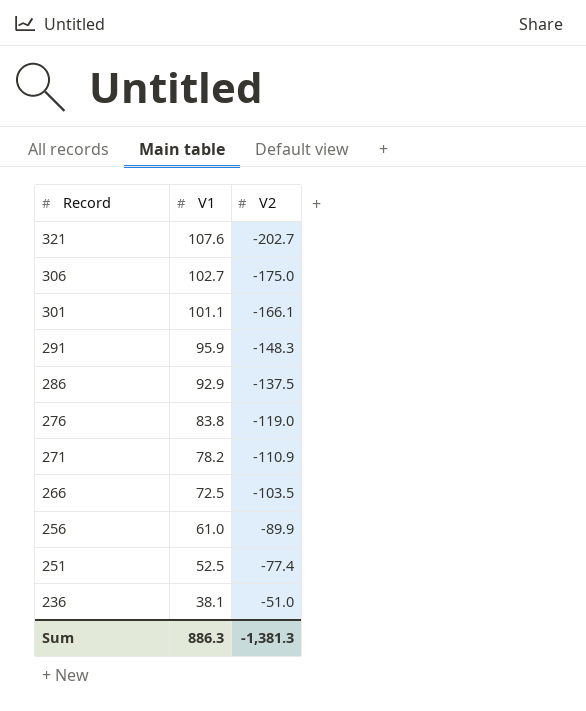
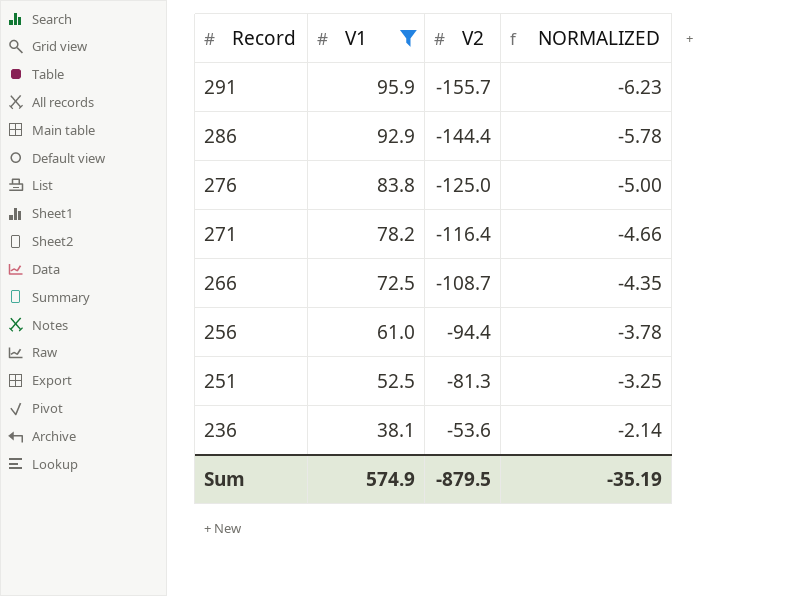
filter: none -> V1 <= 95.9
column NORMALIZED | formula: none -> [V2] * 0.04
291 | V2: -148.3 -> -155.7
286 | V2: -137.5 -> -144.4
276 | V2: -119.0 -> -125.0
271 | V2: -110.9 -> -116.4
266 | V2: -103.5 -> -108.7
256 | V2: -89.9 -> -94.4
251 | V2: -77.4 -> -81.3
236 | V2: -51.0 -> -53.6
Sum | V1: 886.3 -> 574.9
Sum | V2: -1,381.3 -> -879.5

